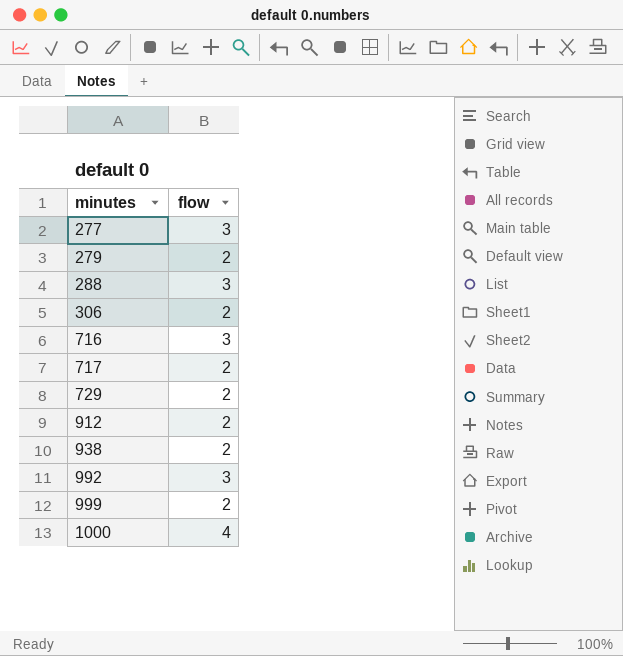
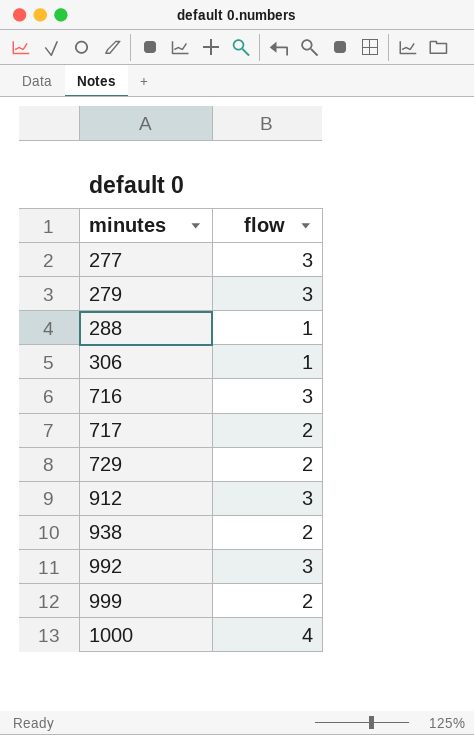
279 | flow: 2 -> 3
288 | flow: 3 -> 1
306 | flow: 2 -> 1
912 | flow: 2 -> 3

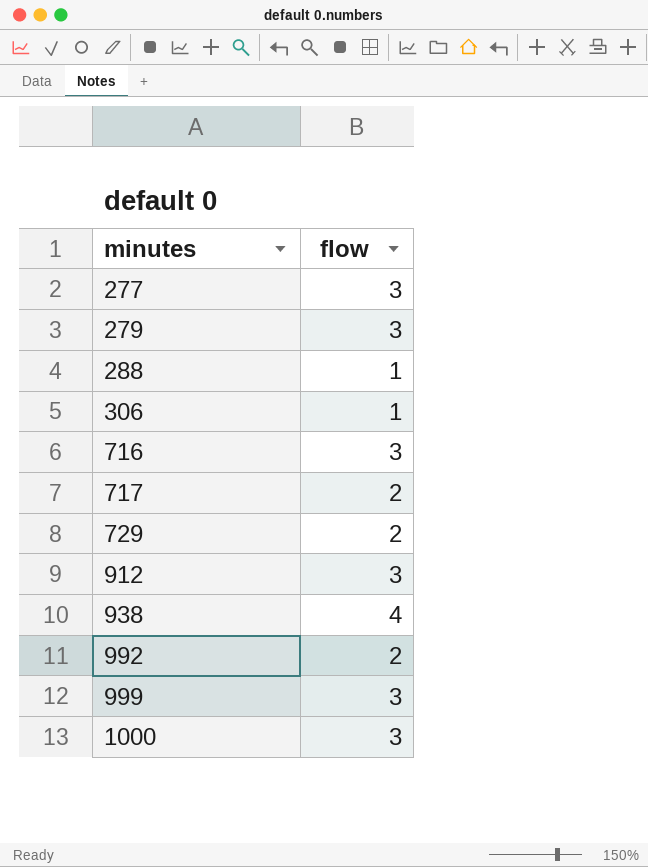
938 | flow: 2 -> 4
992 | flow: 3 -> 2
999 | flow: 2 -> 3
1000 | flow: 4 -> 3

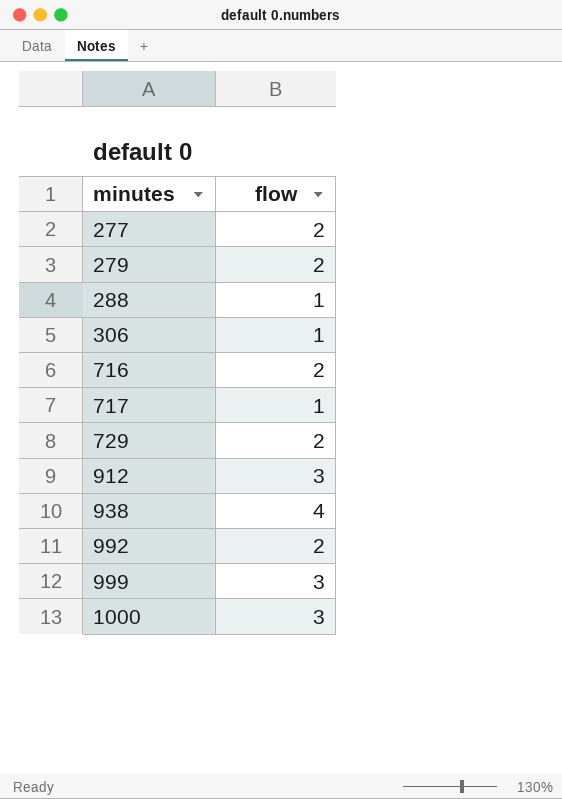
277 | flow: 3 -> 2
279 | flow: 3 -> 2
716 | flow: 3 -> 2
717 | flow: 2 -> 1

